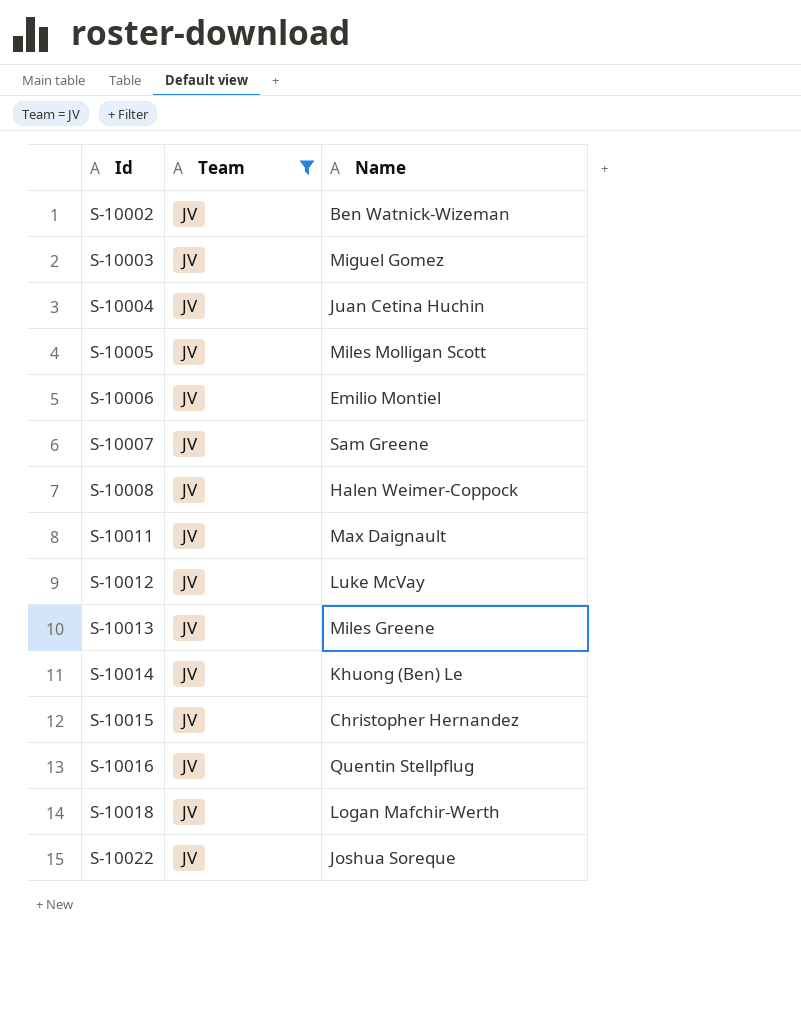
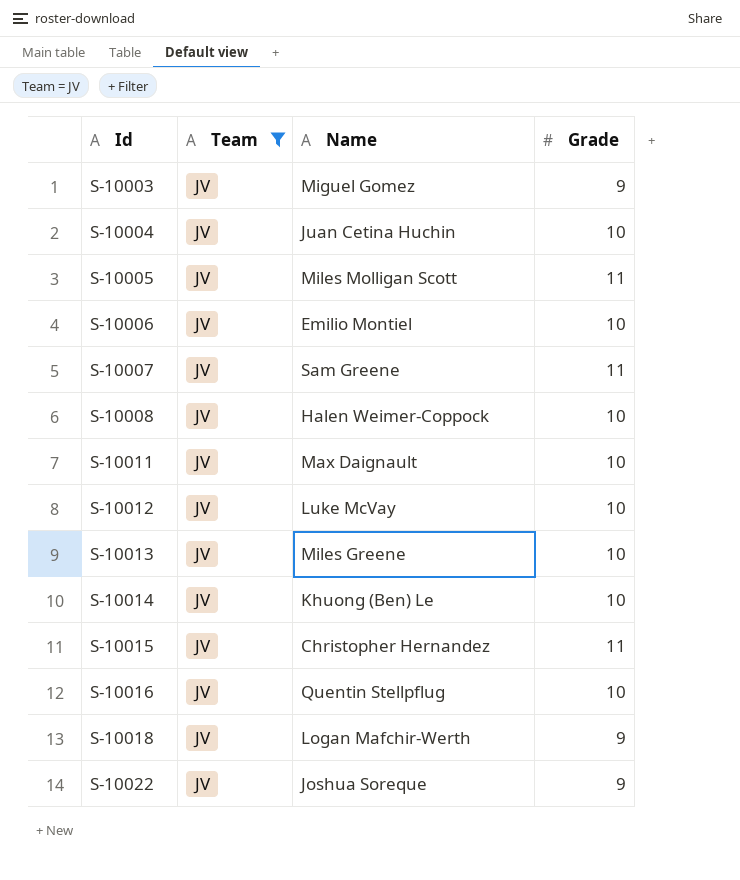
column Grade | position: none -> 4
row S-10002: JV | Ben Watnick-Wizeman -> none

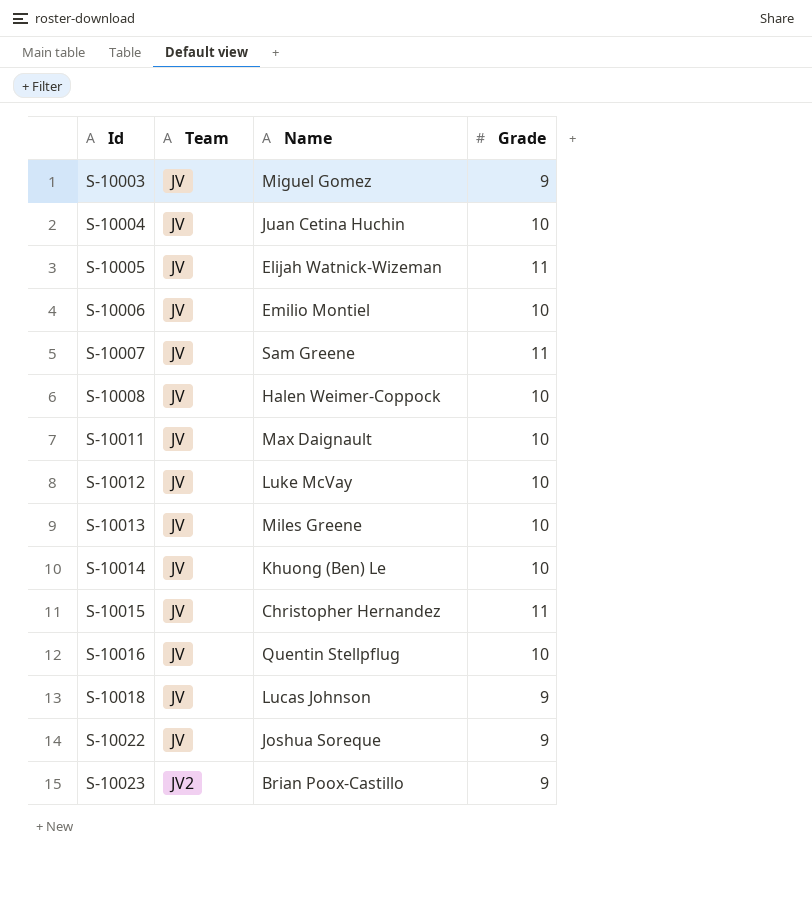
filter: Team = JV -> none
S-10005 | Name: Miles Molligan Scott -> Elijah Watnick-Wizeman
S-10018 | Name: Logan Mafchir-Werth -> Lucas Johnson

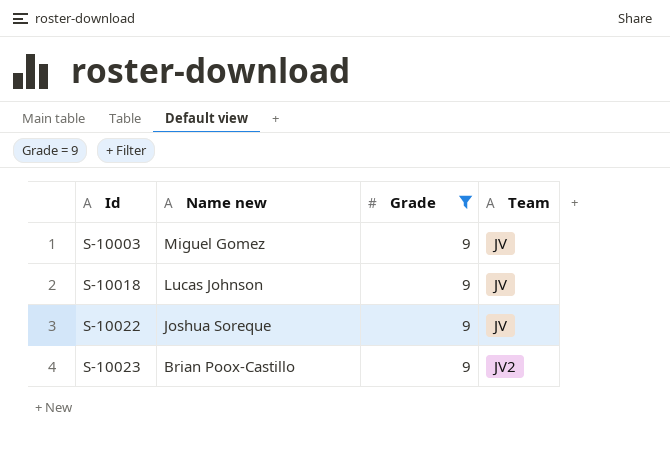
filter: none -> Grade = 9
column name: Name -> Name new
column Team | position: 2 -> 4

